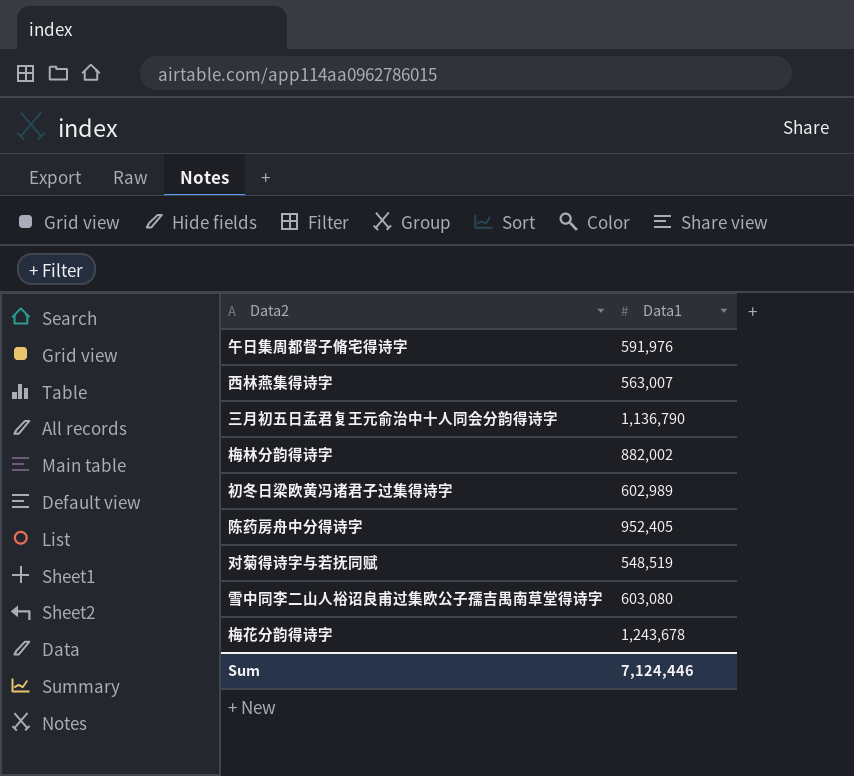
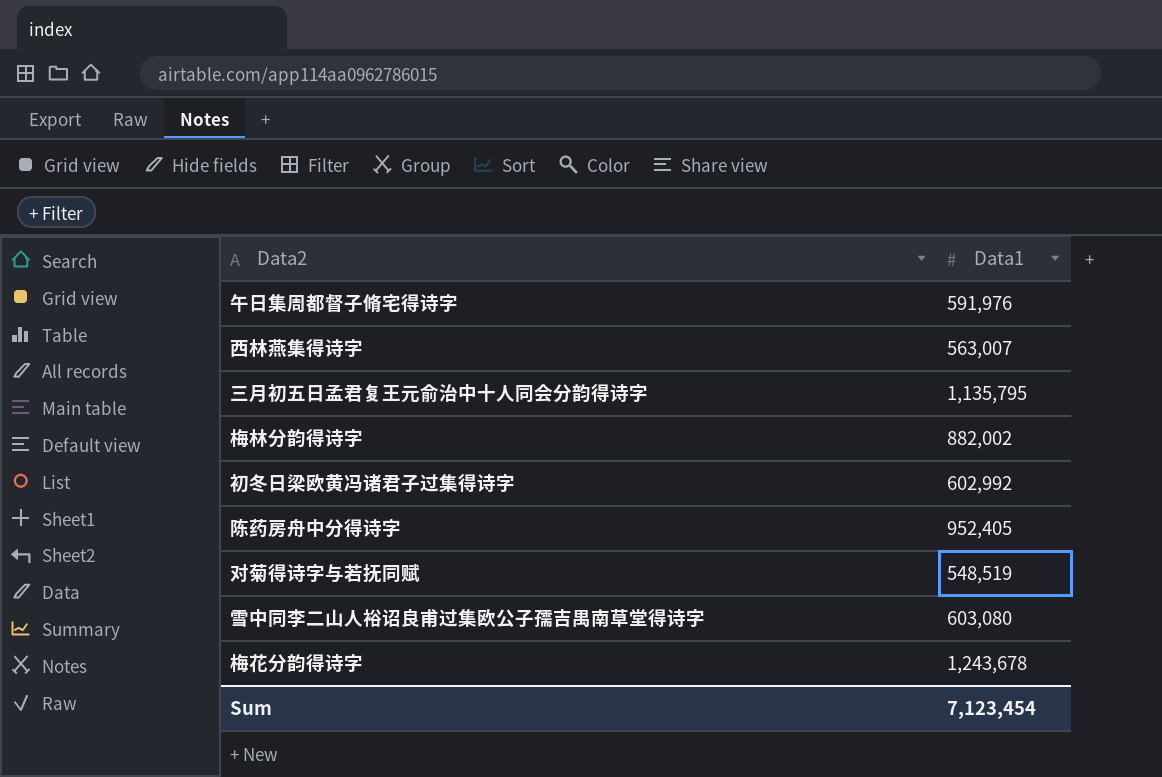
三月初五日孟君复王元俞治中十人同会分韵得诗字 | Data1: 1,136,790 -> 1,135,795
初冬日梁欧黄冯诸君子过集得诗字 | Data1: 602,989 -> 602,992
Sum | Data1: 7,124,446 -> 7,123,454

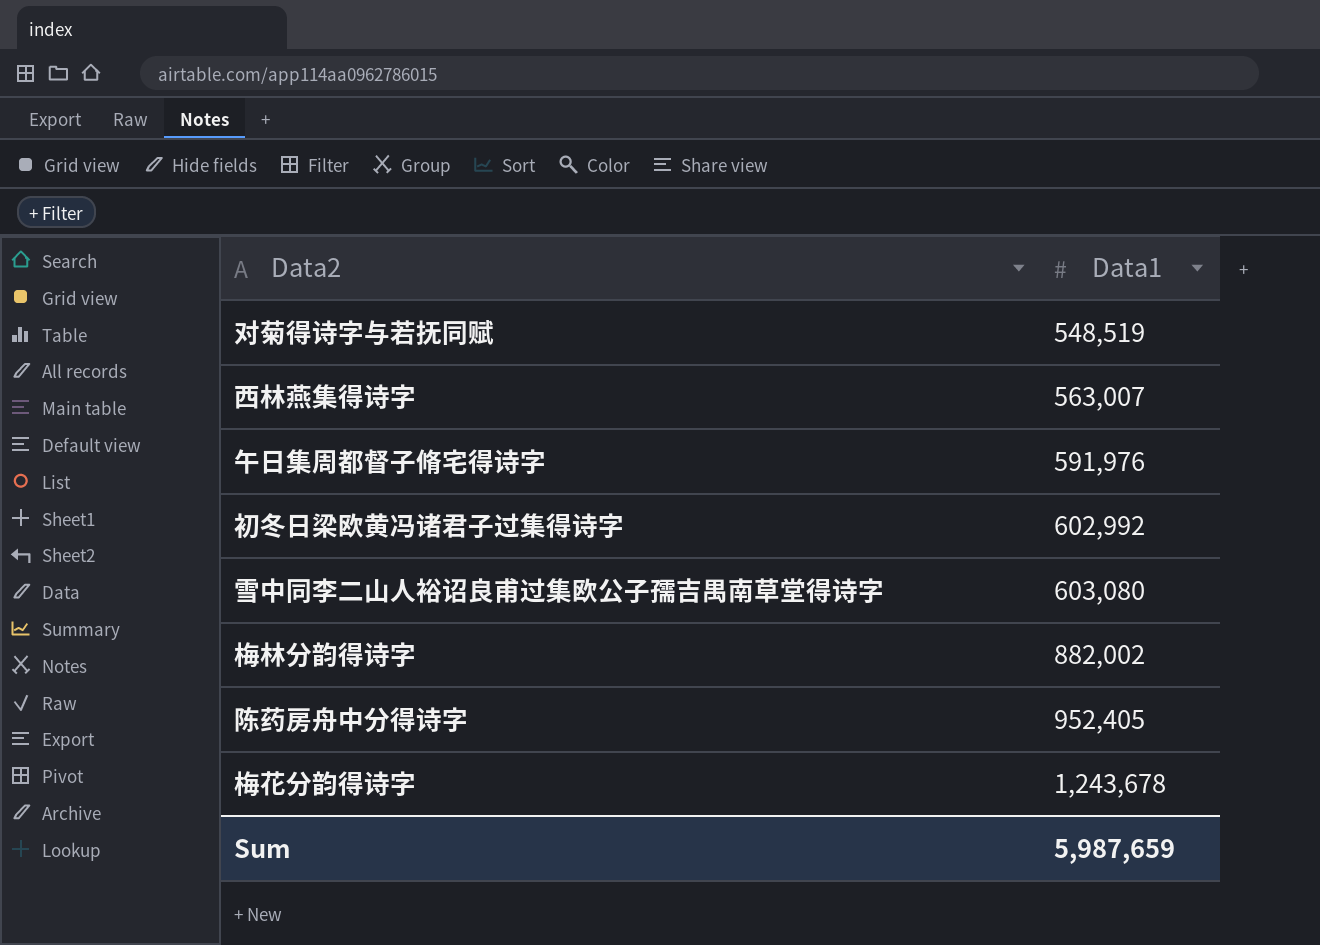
row order: none -> Data1 ascending
row 三月初五日孟君复王元俞治中十人同会分韵得诗字: 1,135,795 -> none
Sum | Data1: 7,123,454 -> 5,987,659

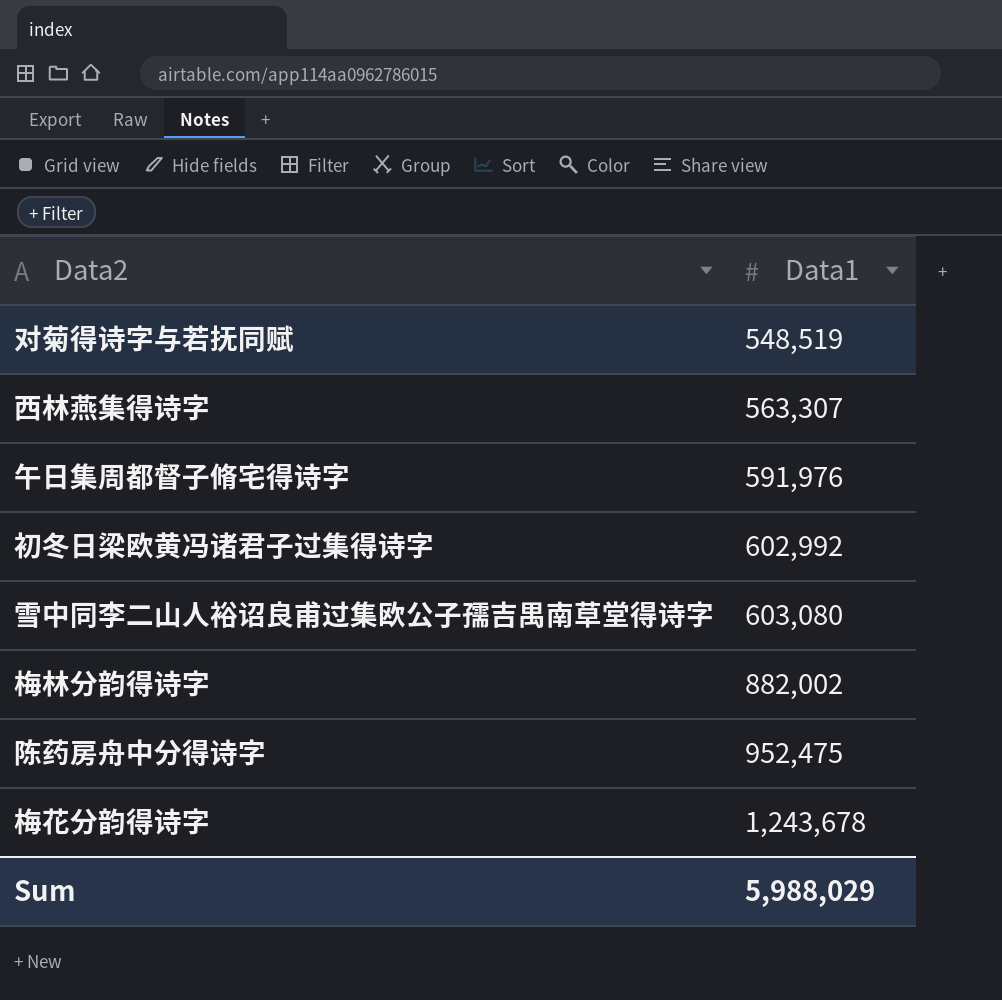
西林燕集得诗字 | Data1: 563,007 -> 563,307
陈药房舟中分得诗字 | Data1: 952,405 -> 952,475
Sum | Data1: 5,987,659 -> 5,988,029

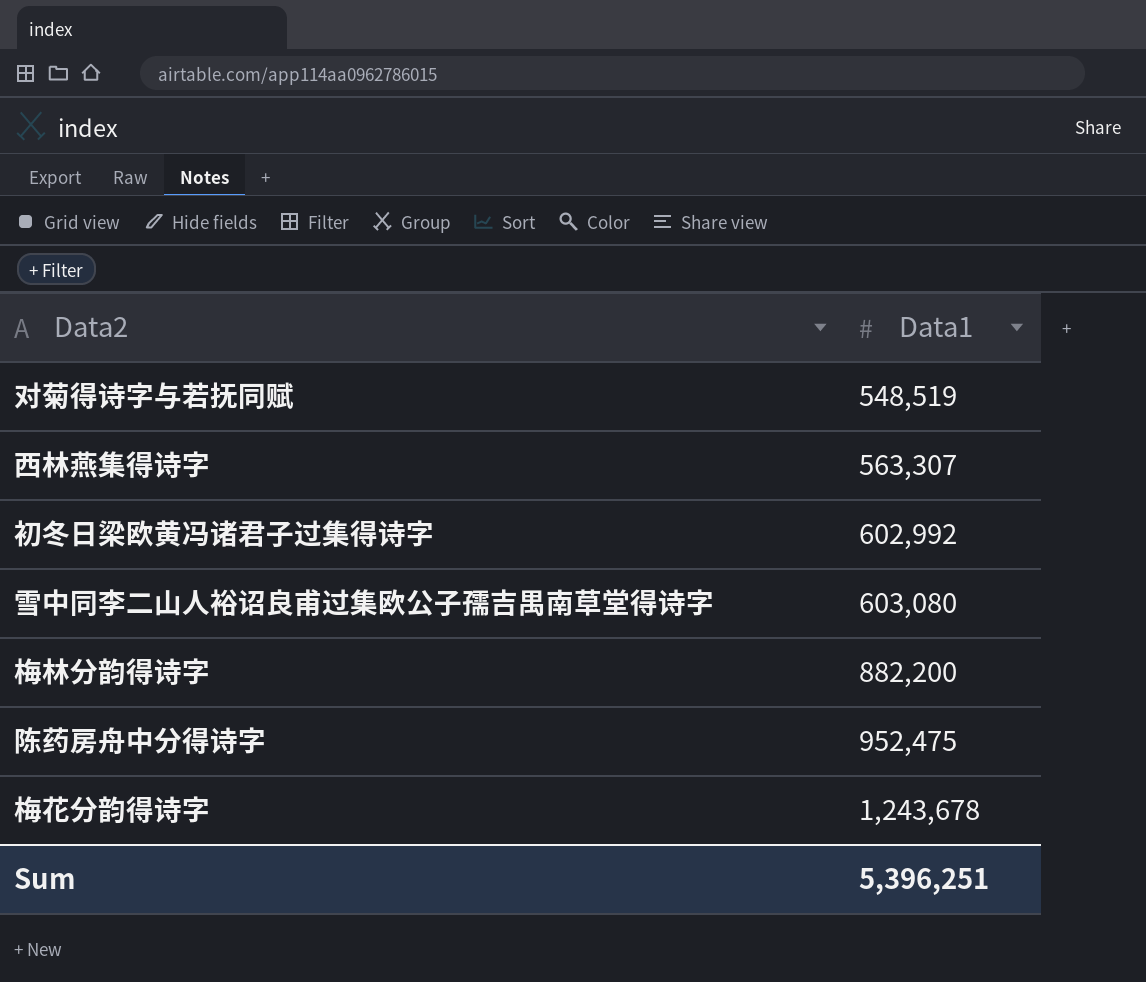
row 午日集周都督子脩宅得诗字: 591,976 -> none
梅林分韵得诗字 | Data1: 882,002 -> 882,200
Sum | Data1: 5,988,029 -> 5,396,251

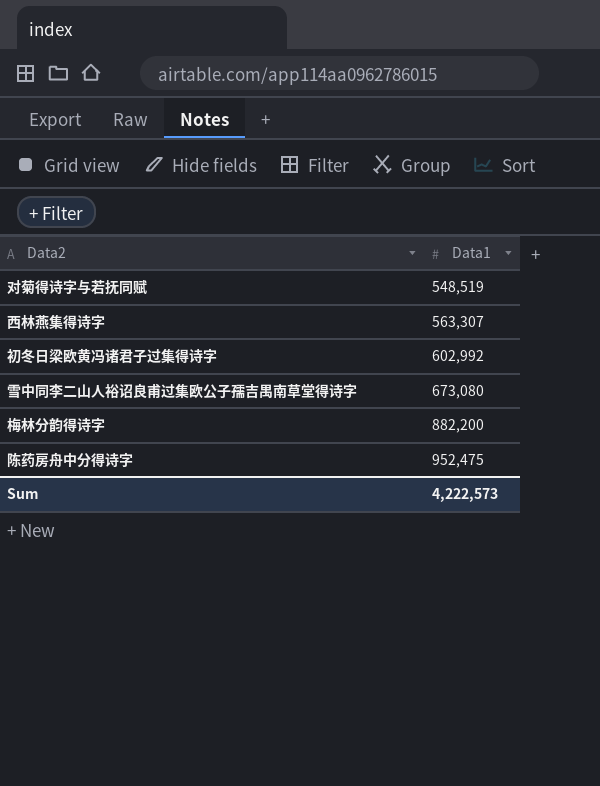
row 梅花分韵得诗字: 1,243,678 -> none
雪中同李二山人裕诏良甫过集欧公子孺吉禺南草堂得诗字 | Data1: 603,080 -> 673,080
Sum | Data1: 5,396,251 -> 4,222,573

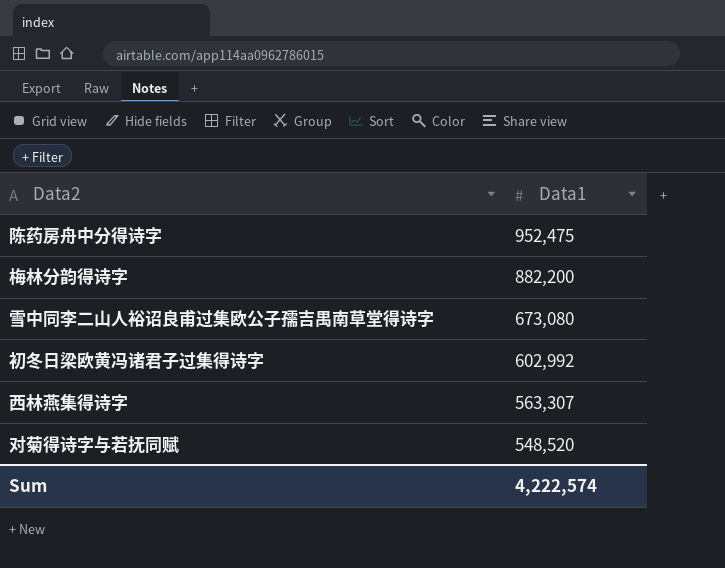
row order: Data1 ascending -> Data1 descending
对菊得诗字与若抚同赋 | Data1: 548,519 -> 548,520
Sum | Data1: 4,222,573 -> 4,222,574

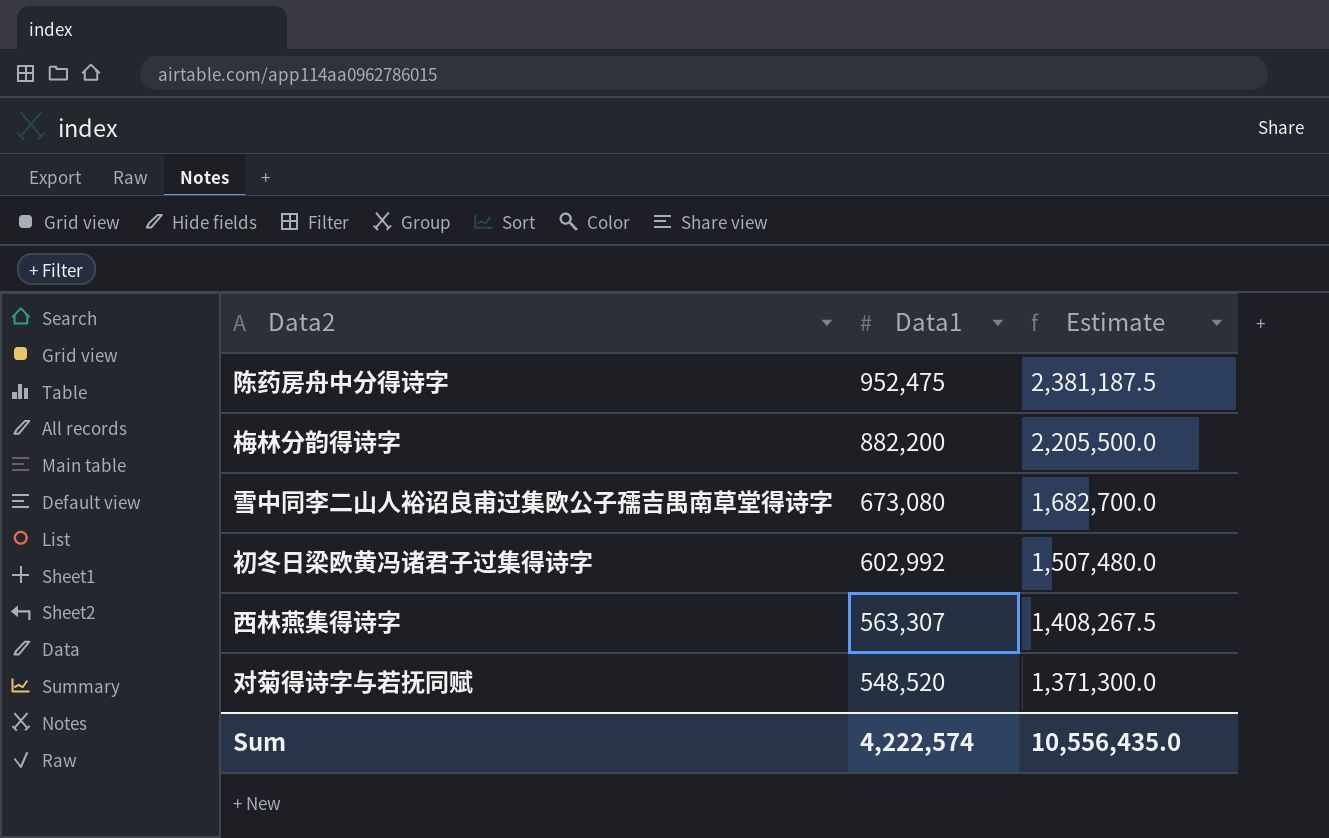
column Estimate | formula: none -> [Data1] * 2.5

